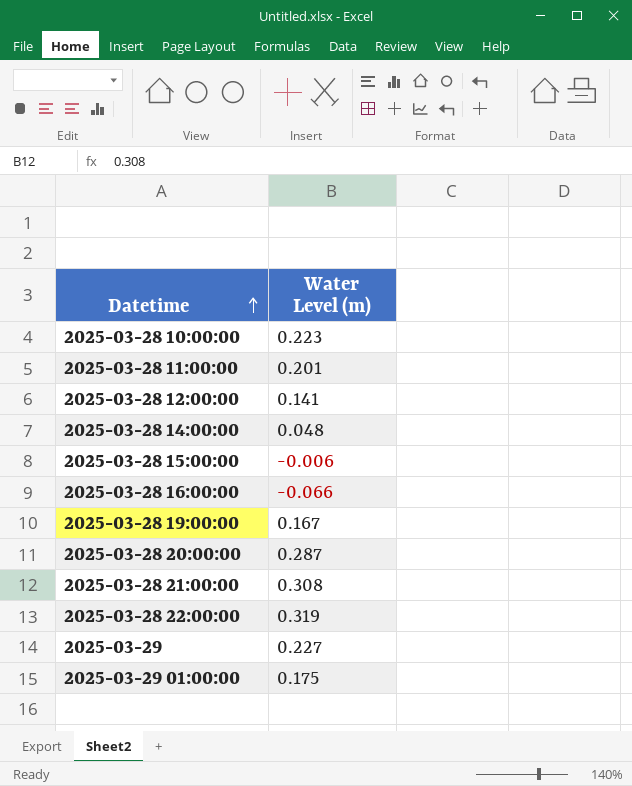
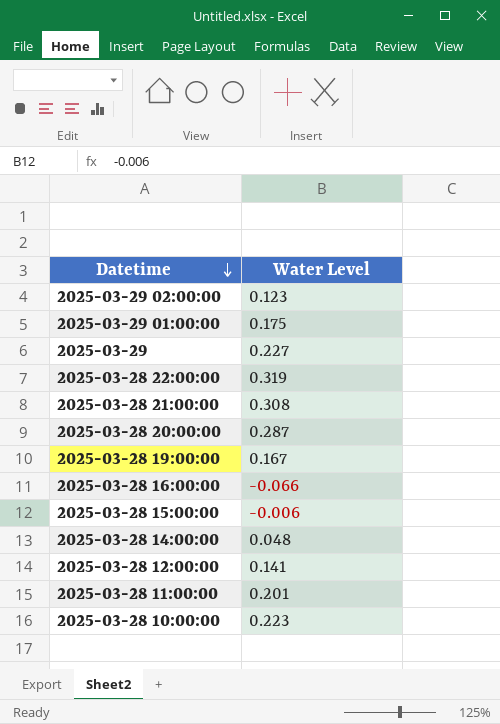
row order: Datetime ascending -> Datetime descending
column name: Water Level (m) -> Water Level
row 2025-03-29 02:00:00: none -> 0.123

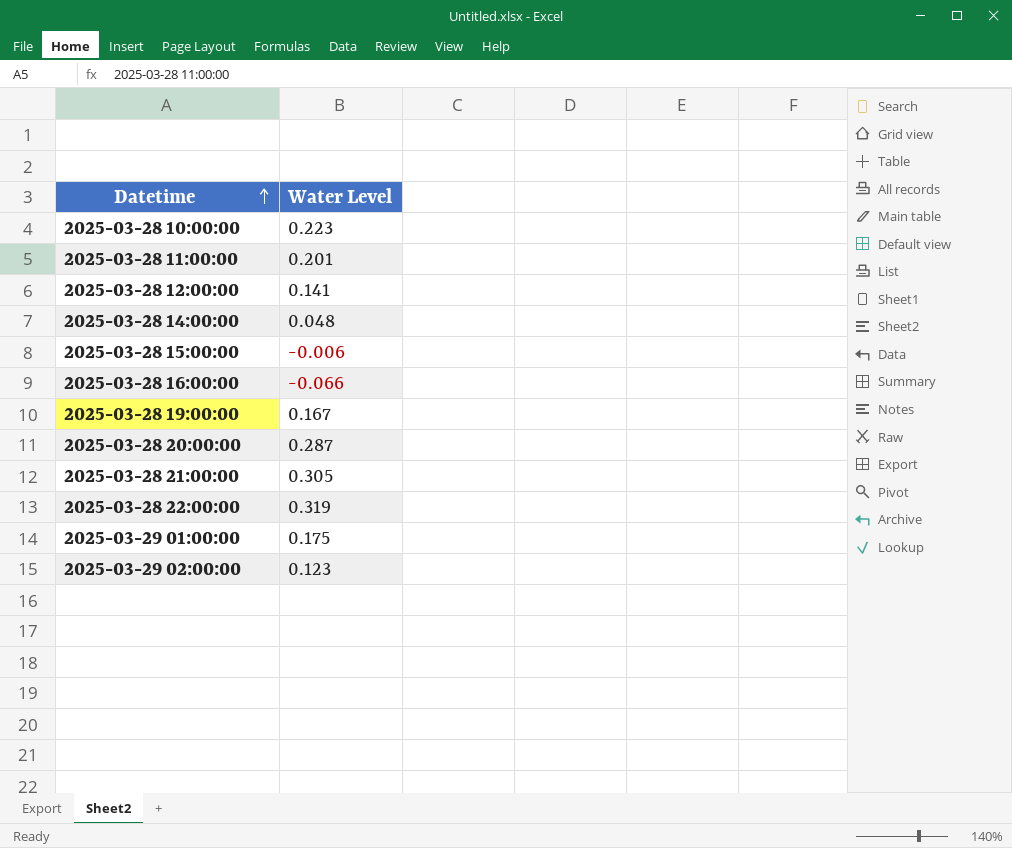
row order: Datetime descending -> Datetime ascending
row 2025-03-29: 0.227 -> none
2025-03-28 21:00:00 | Water Level: 0.308 -> 0.305

